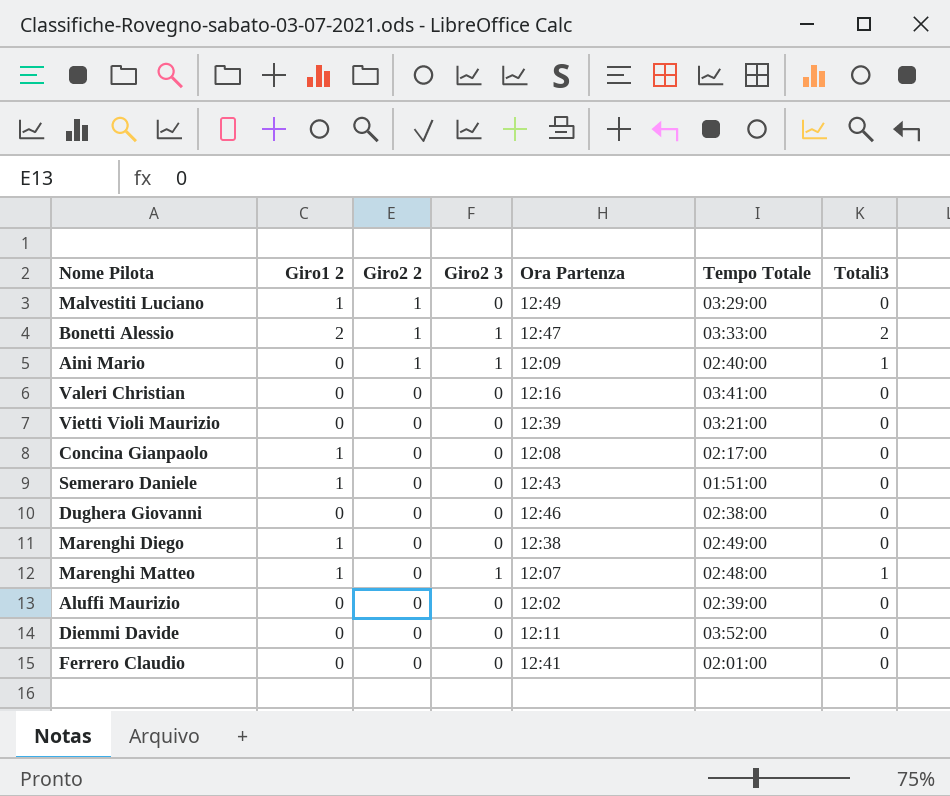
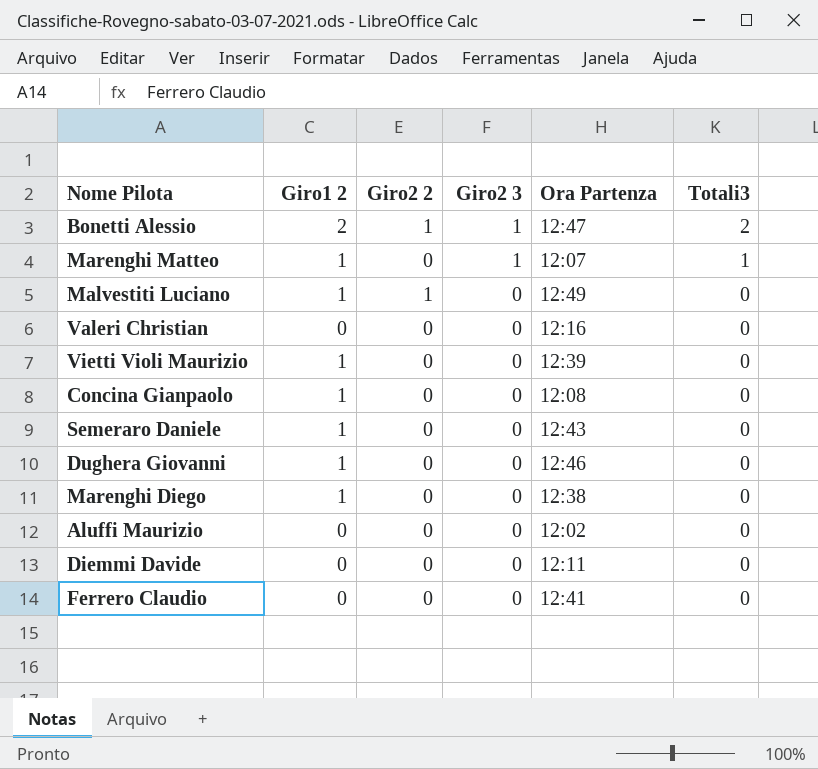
row order: Giro2 2 descending -> Giro2 3 descending
column Tempo Totale | position: 6 -> none
row Aini Mario: 0 | 1 | 1 | 12:09 | 02:40:00 | 1 -> none
Vietti Violi Maurizio | Giro1 2: 0 -> 1
Dughera Giovanni | Giro1 2: 0 -> 1

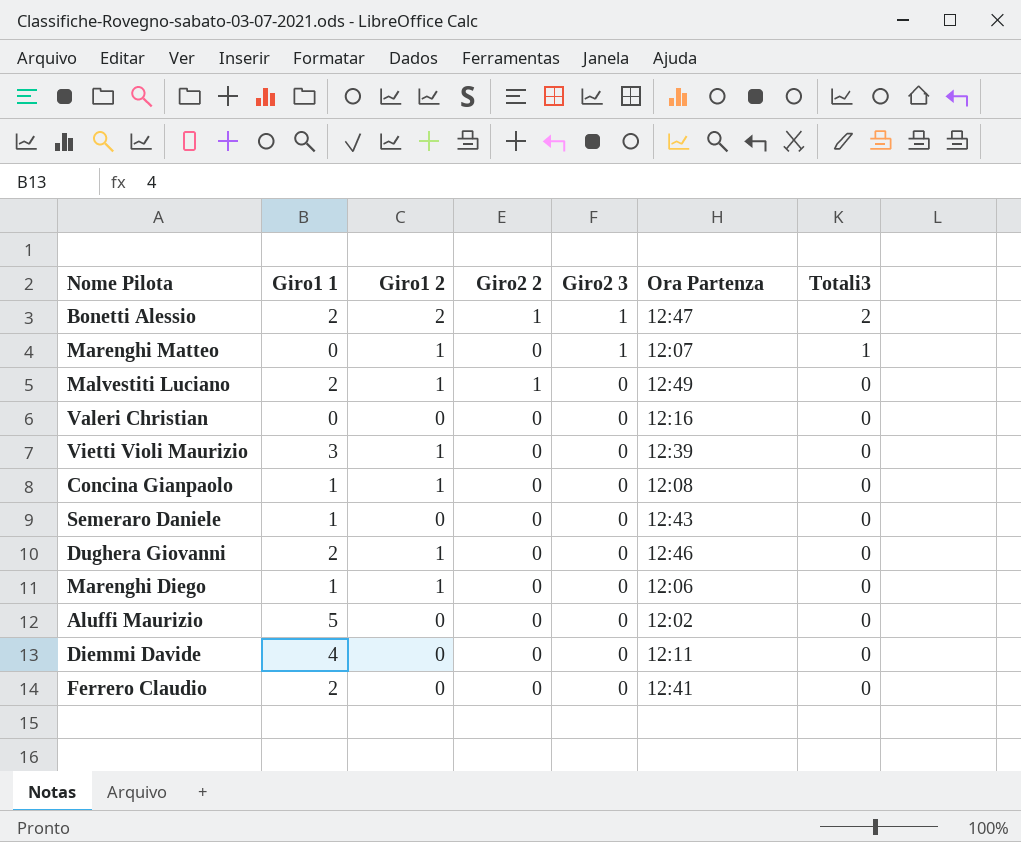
column Giro1 1 | position: none -> 2
Semeraro Daniele | Giro1 2: 1 -> 0
Marenghi Diego | Ora Partenza: 12:38 -> 12:06

